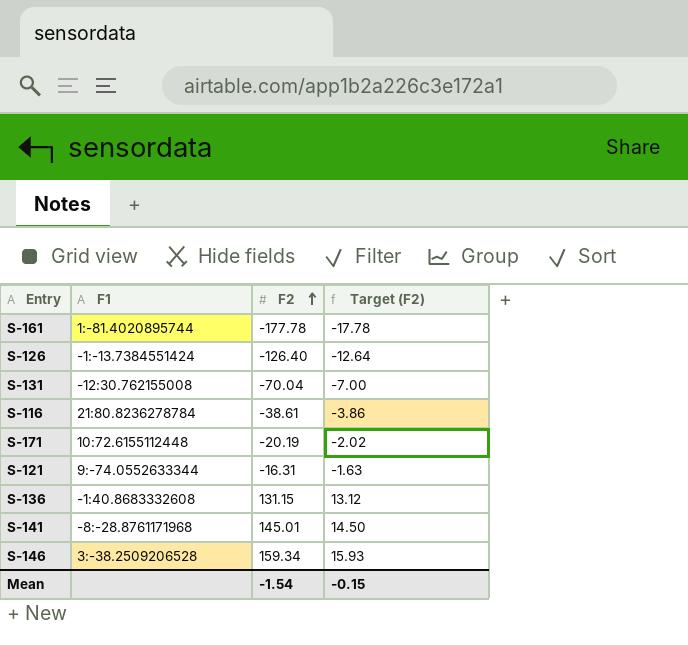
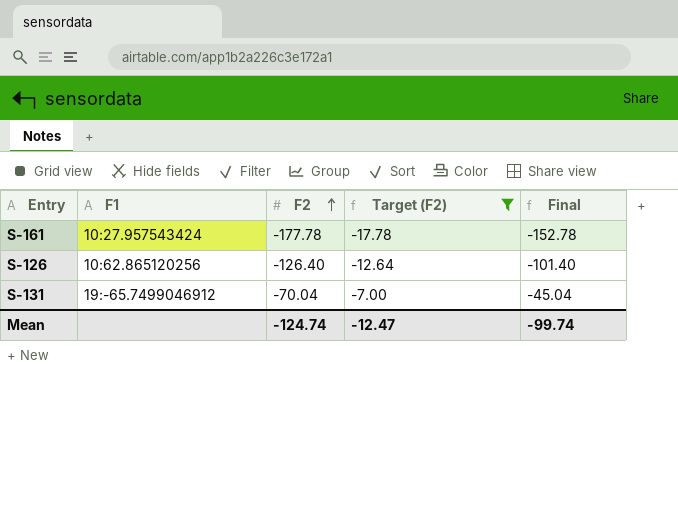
filter: none -> Target (F2) <= -7.00
column Final | formula: none -> [F2] + 25
S-161 | F1: 1:-81.4020895744 -> 10:27.957543424
S-126 | F1: -1:-13.7384551424 -> 10:62.865120256
S-131 | F1: -12:30.762155008 -> 19:-65.7499046912
Mean | F2: -1.54 -> -124.74
Mean | Target (F2): -0.15 -> -12.47

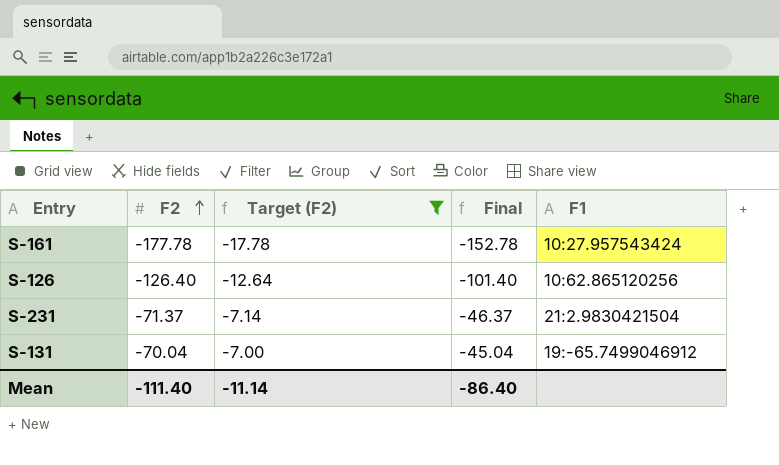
column F1 | position: 2 -> 5
row S-231: none -> -71.37 | -7.14 | -46.37 | 21:2.9830421504
Mean | F2: -124.74 -> -111.40
Mean | Target (F2): -12.47 -> -11.14
Mean | Final: -99.74 -> -86.40

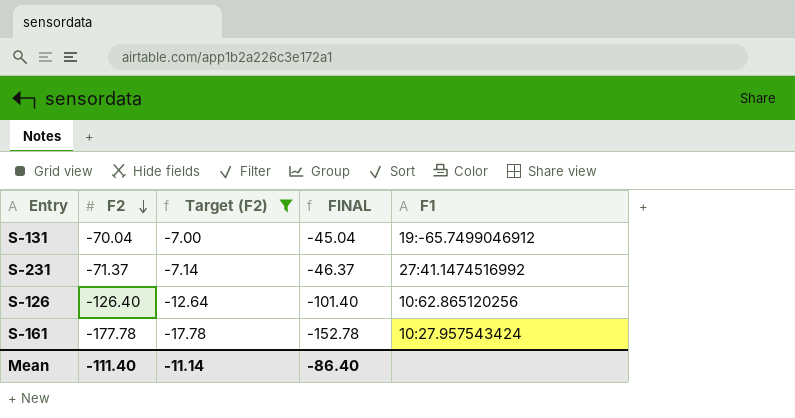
row order: F2 ascending -> F2 descending
column name: Final -> FINAL
S-231 | F1: 21:2.9830421504 -> 27:41.1474516992

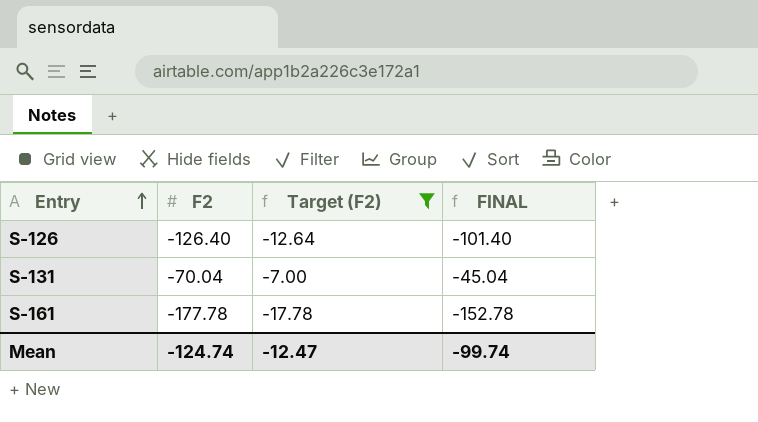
row order: F2 descending -> Entry ascending
column F1 | position: 5 -> none
row S-231: -71.37 | -7.14 | -46.37 | 27:41.1474516992 -> none
Mean | F2: -111.40 -> -124.74
Mean | Target (F2): -11.14 -> -12.47
Mean | FINAL: -86.40 -> -99.74

